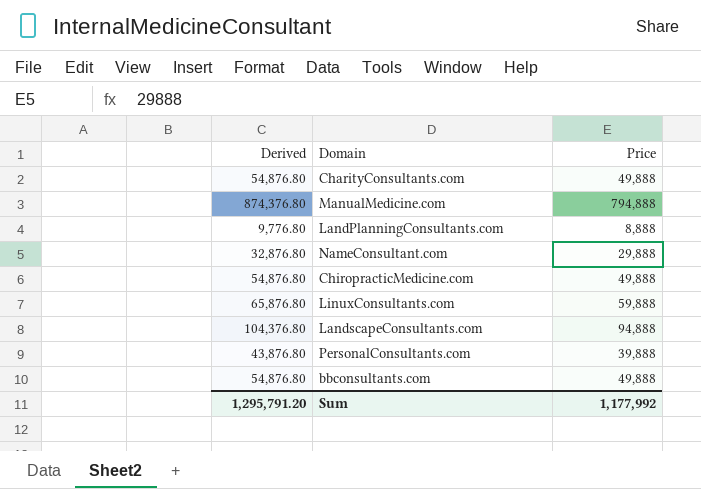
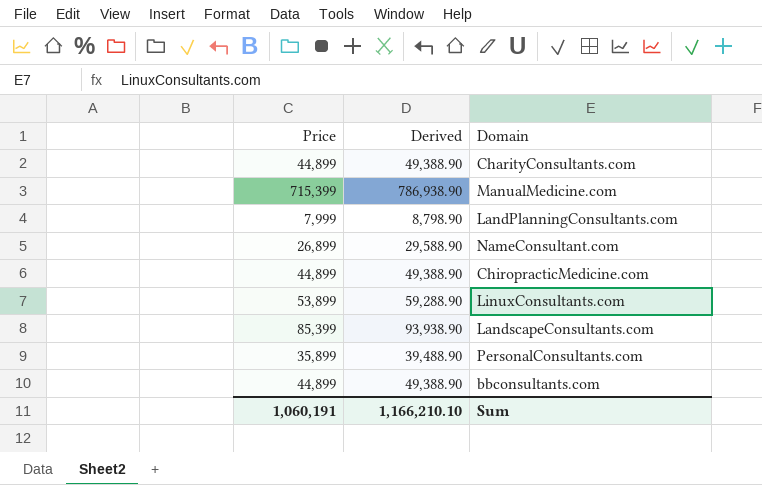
column Price | position: 3 -> 1
CharityConsultants.com | Price: 49,888 -> 44,899
CharityConsultants.com | Derived: 54,876.80 -> 49,388.90
ManualMedicine.com | Price: 794,888 -> 715,399
ManualMedicine.com | Derived: 874,376.80 -> 786,938.90
LandPlanningConsultants.com | Price: 8,888 -> 7,999
LandPlanningConsultants.com | Derived: 9,776.80 -> 8,798.90
NameConsultant.com | Price: 29,888 -> 26,899
NameConsultant.com | Derived: 32,876.80 -> 29,588.90
ChiropracticMedicine.com | Price: 49,888 -> 44,899
ChiropracticMedicine.com | Derived: 54,876.80 -> 49,388.90
LinuxConsultants.com | Price: 59,888 -> 53,899
LinuxConsultants.com | Derived: 65,876.80 -> 59,288.90
LandscapeConsultants.com | Price: 94,888 -> 85,399
LandscapeConsultants.com | Derived: 104,376.80 -> 93,938.90
PersonalConsultants.com | Price: 39,888 -> 35,899
PersonalConsultants.com | Derived: 43,876.80 -> 39,488.90
bbconsultants.com | Price: 49,888 -> 44,899
bbconsultants.com | Derived: 54,876.80 -> 49,388.90
Sum | Price: 1,177,992 -> 1,060,191
Sum | Derived: 1,295,791.20 -> 1,166,210.10

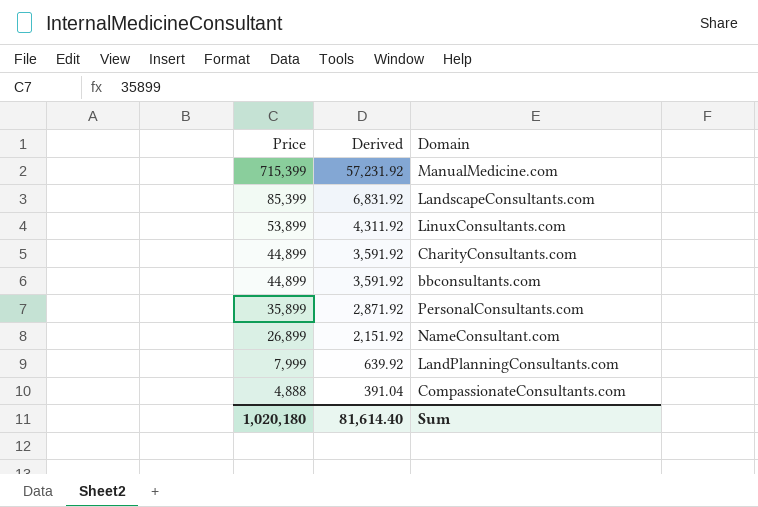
row order: none -> Price descending
column Derived | formula: [Price] * 1.1 -> [Price] * 0.08
row ChiropracticMedicine.com: 44,899 | 49,388.90 -> none
row CompassionateConsultants.com: none -> 4,888 | 391.04
Sum | Price: 1,060,191 -> 1,020,180
Sum | Derived: 1,166,210.10 -> 81,614.40

